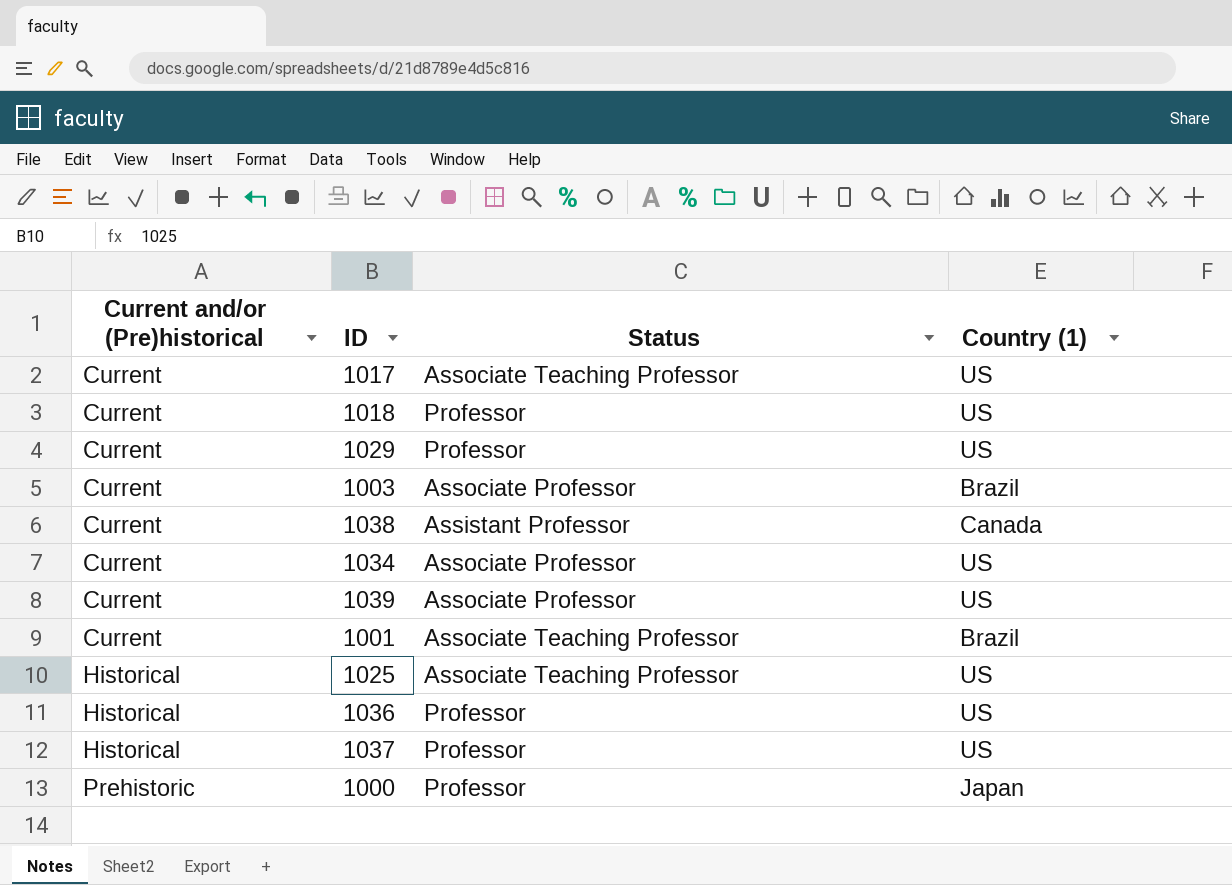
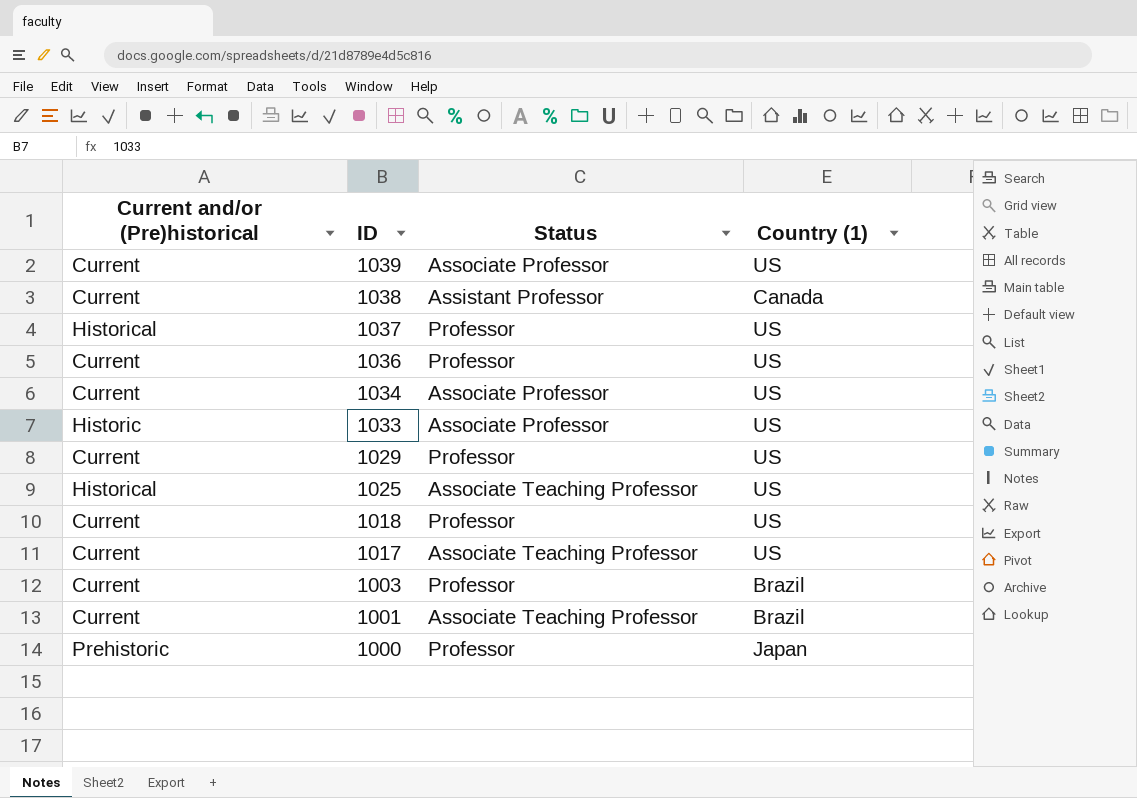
row order: Current and/or (Pre)historical ascending -> ID descending
1036 | Current and/or (Pre)historical: Historical -> Current
row 1033: none -> Historic | Associate Professor | US
1003 | Status: Associate Professor -> Professor

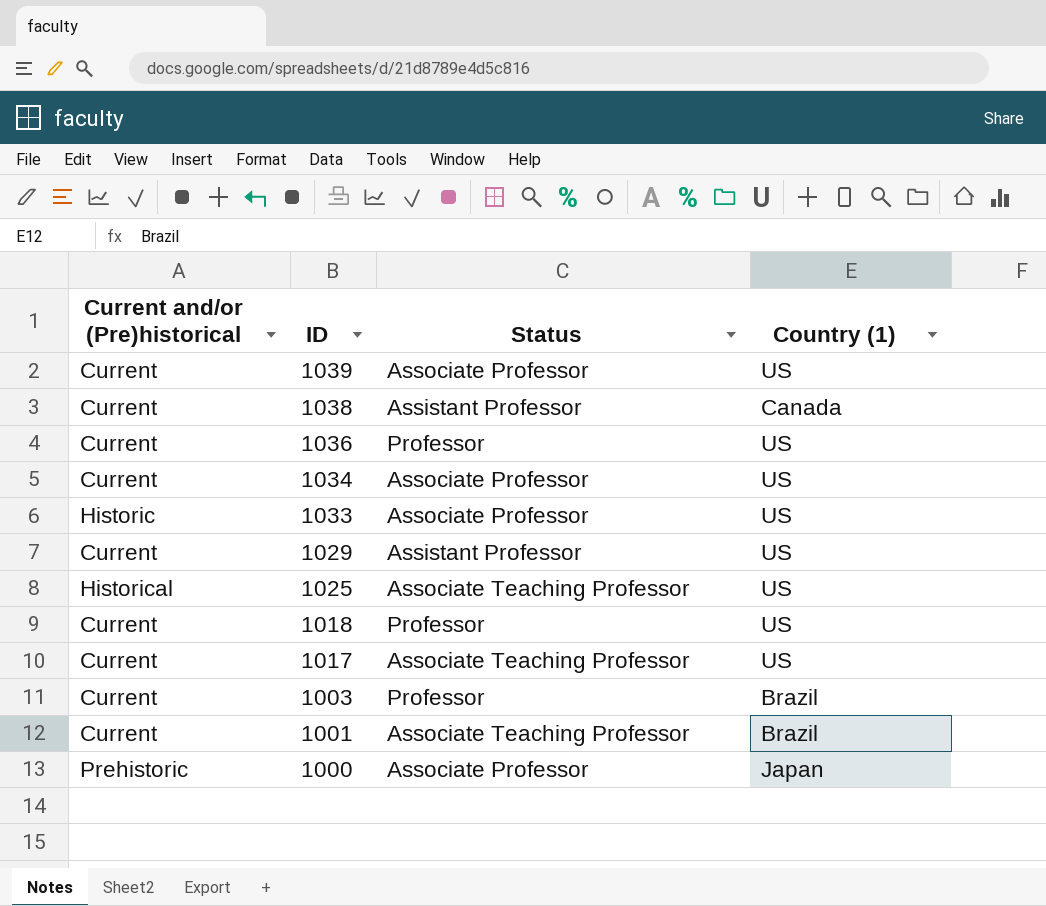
row 1037: Historical | Professor | US -> none
1029 | Status: Professor -> Assistant Professor
1000 | Status: Professor -> Associate Professor

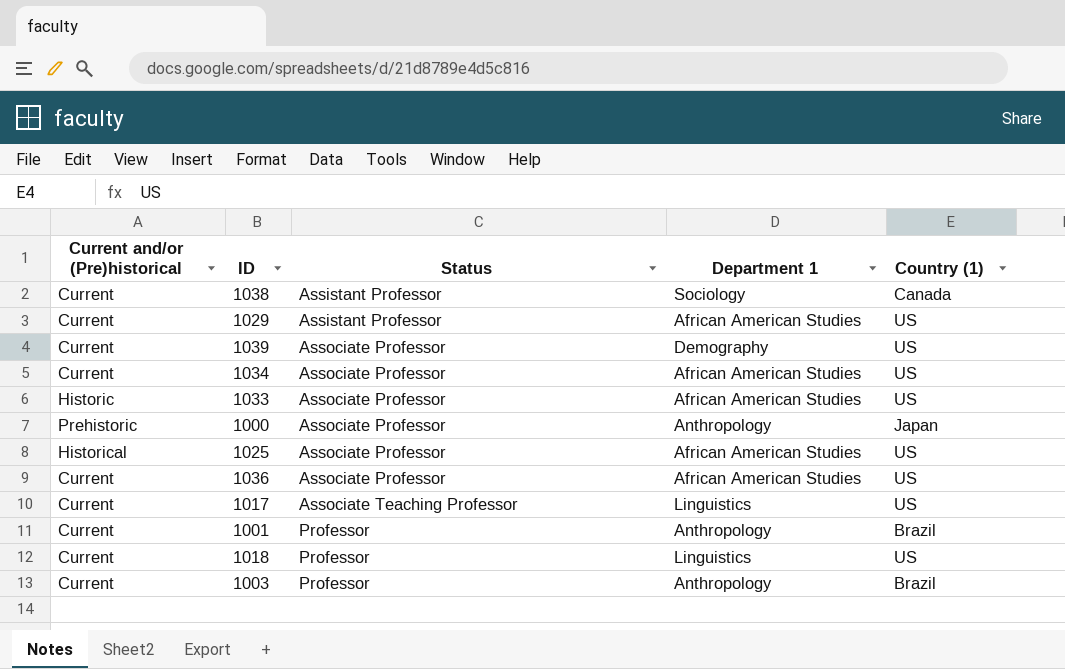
row order: ID descending -> Status ascending
column Department 1 | position: none -> 4
1025 | Status: Associate Teaching Professor -> Associate Professor
1036 | Status: Professor -> Associate Professor
1001 | Status: Associate Teaching Professor -> Professor

